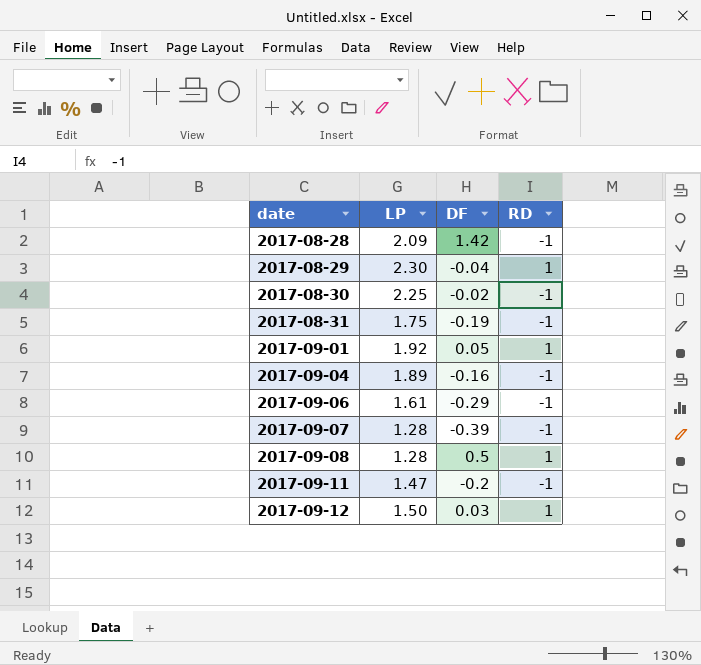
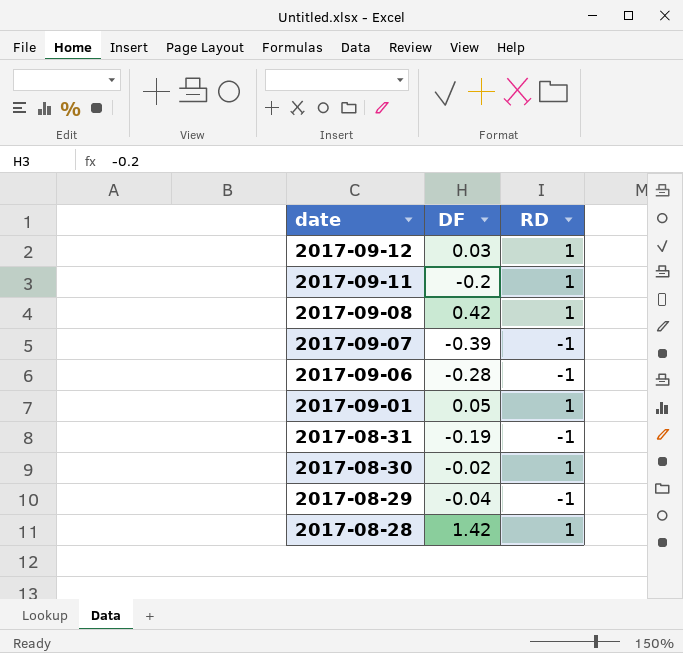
row order: date ascending -> date descending
column LP | position: 2 -> none
row 2017-09-04: 1.89 | -0.16 | -1 -> none
2017-09-11 | RD: -1 -> 1
2017-09-08 | DF: 0.5 -> 0.42
2017-09-06 | DF: -0.29 -> -0.28
2017-08-30 | RD: -1 -> 1
2017-08-29 | RD: 1 -> -1
2017-08-28 | RD: -1 -> 1

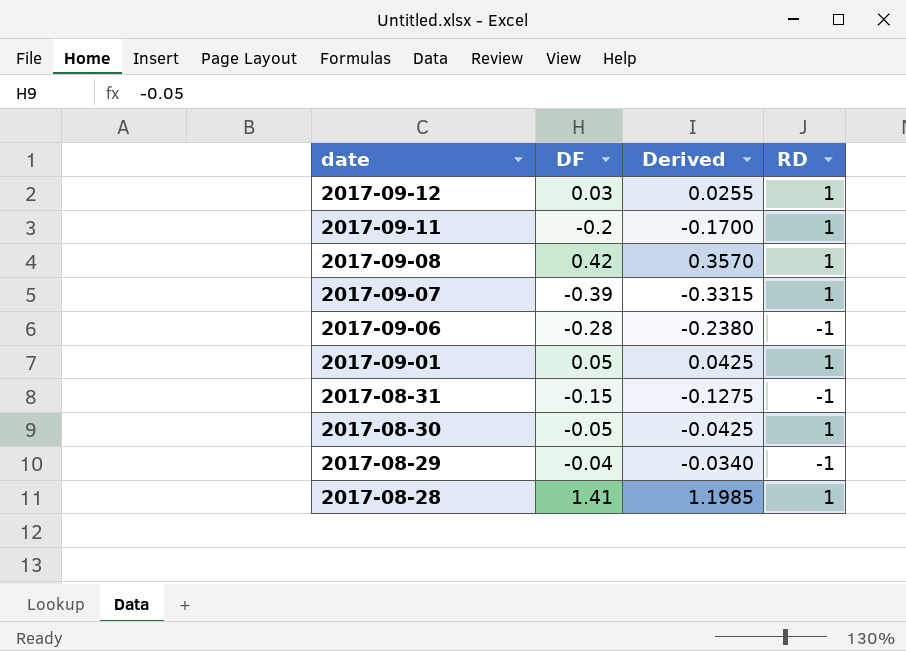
column Derived | formula: none -> [DF] * 0.85
2017-09-07 | RD: -1 -> 1
2017-08-31 | DF: -0.19 -> -0.15
2017-08-30 | DF: -0.02 -> -0.05
2017-08-28 | DF: 1.42 -> 1.41

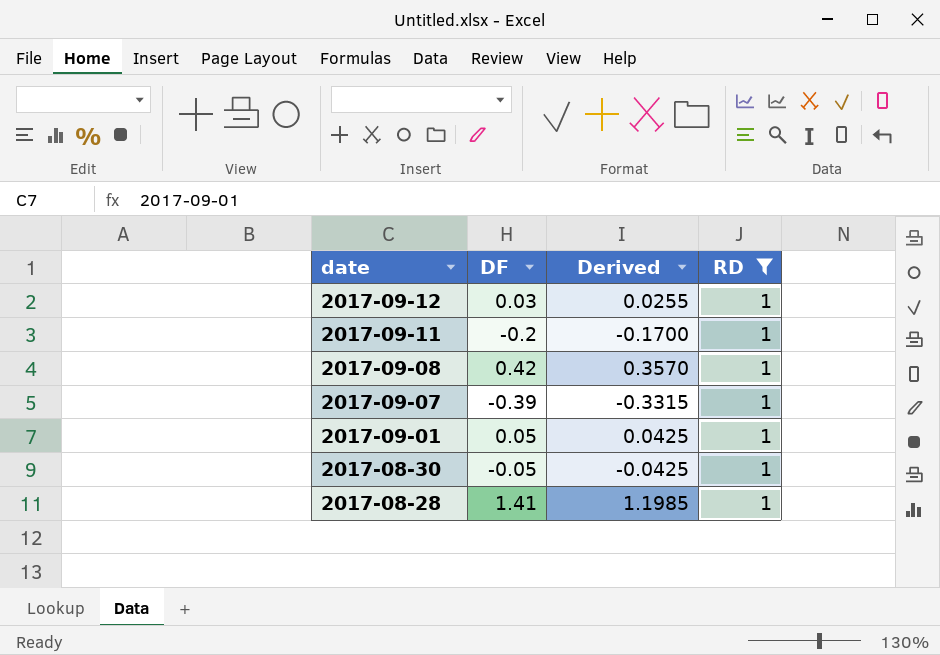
filter: none -> RD = 1

